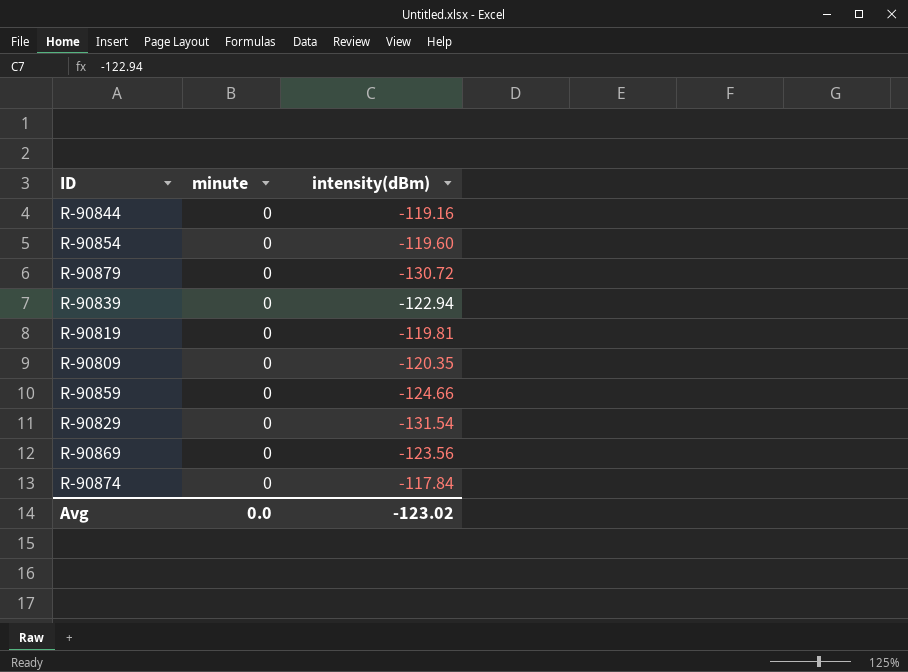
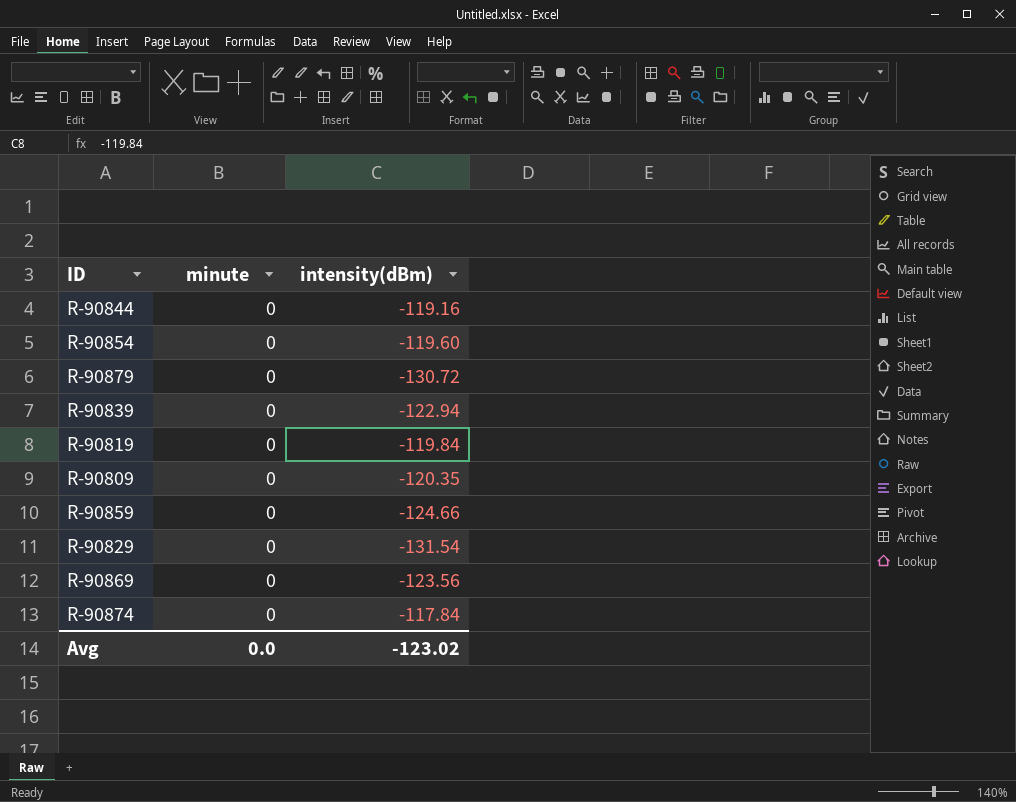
R-90819 | intensity(dBm): -119.81 -> -119.84

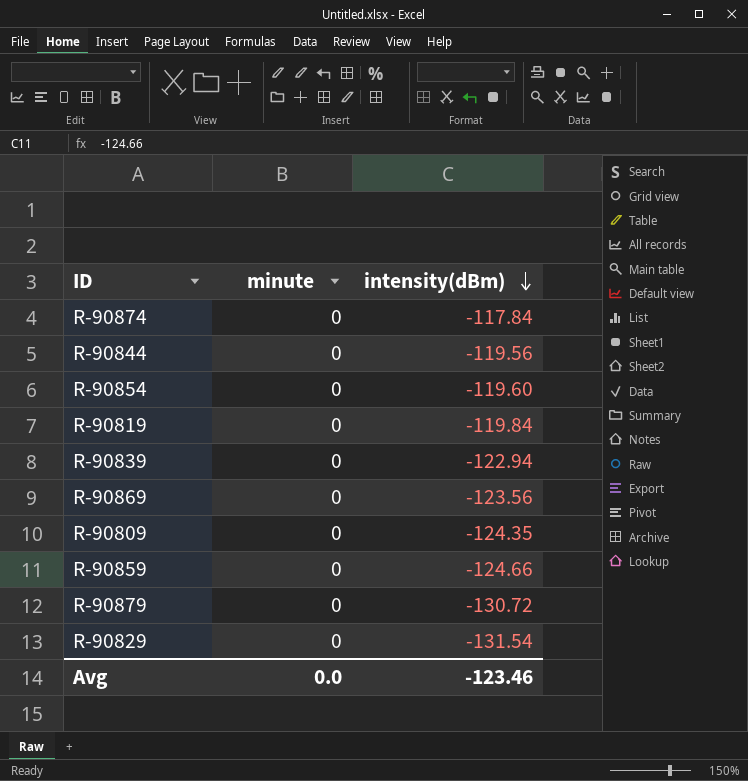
row order: none -> intensity(dBm) descending
R-90844 | intensity(dBm): -119.16 -> -119.56
R-90809 | intensity(dBm): -120.35 -> -124.35
Avg | intensity(dBm): -123.02 -> -123.46

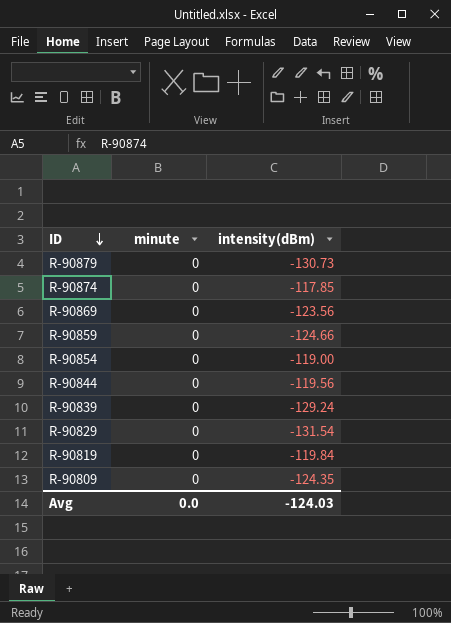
row order: intensity(dBm) descending -> ID descending
R-90879 | intensity(dBm): -130.72 -> -130.73
R-90874 | intensity(dBm): -117.84 -> -117.85
R-90854 | intensity(dBm): -119.60 -> -119.00
R-90839 | intensity(dBm): -122.94 -> -129.24
Avg | intensity(dBm): -123.46 -> -124.03

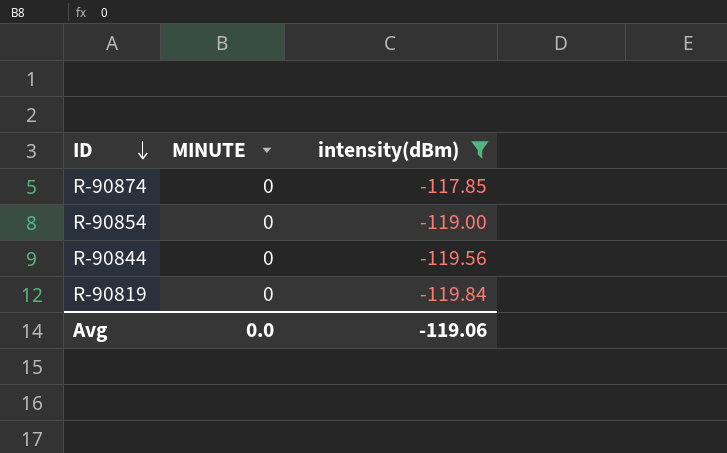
filter: none -> intensity(dBm) >= -119.84
column name: minute -> MINUTE
Avg | intensity(dBm): -124.03 -> -119.06

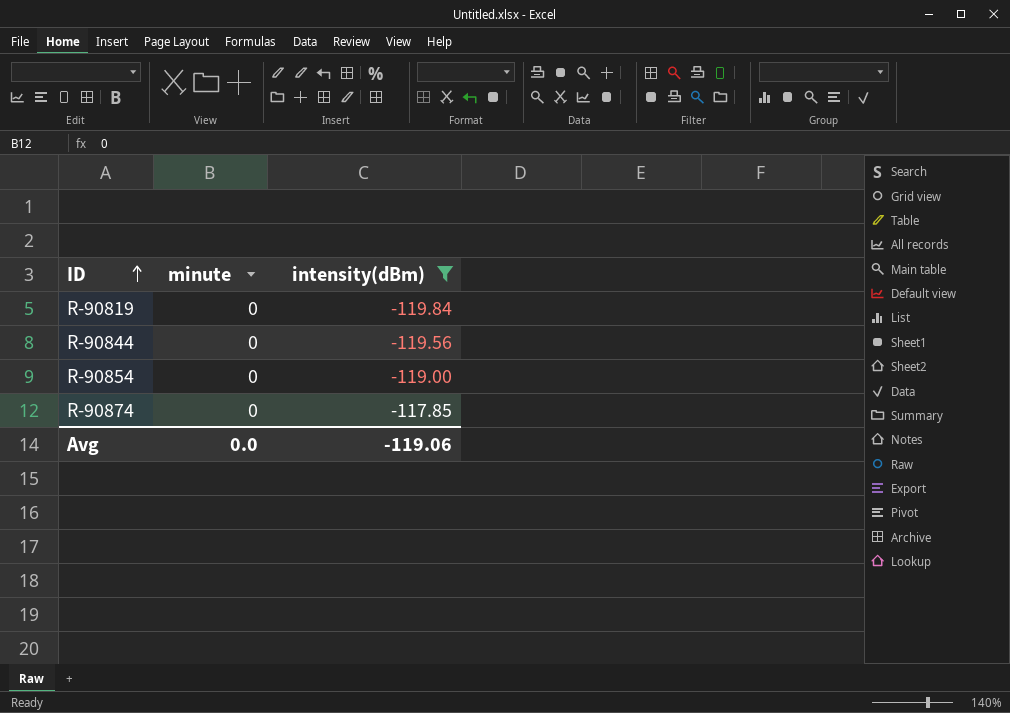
row order: ID descending -> ID ascending
column name: MINUTE -> minute

